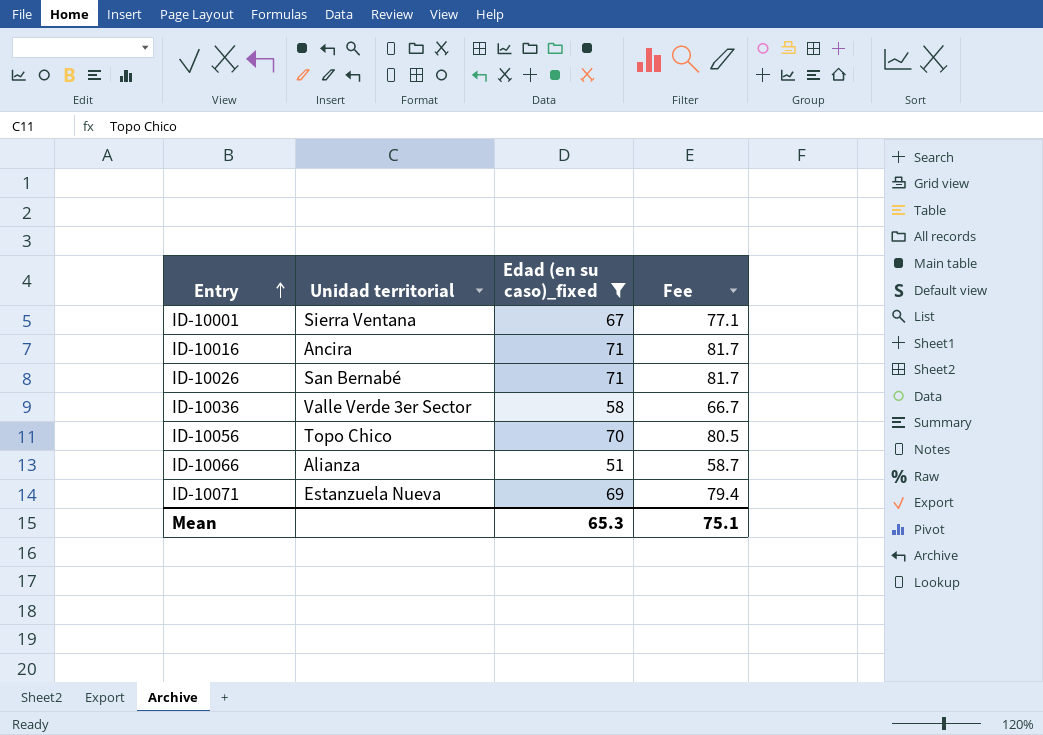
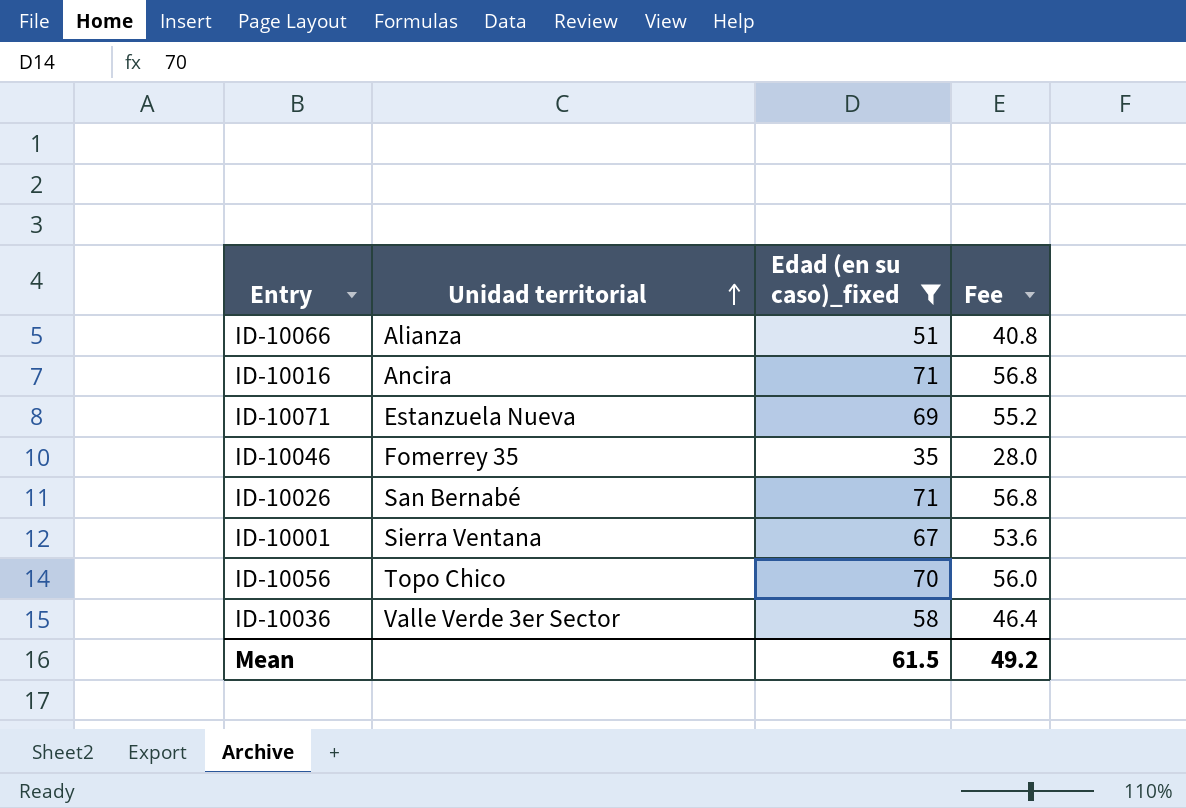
row order: Entry ascending -> Unidad territorial ascending
column Fee | formula: [Edad (en su caso)_fixed] * 1.15 -> [Edad (en su caso)_fixed] * 0.8
row ID-10046: none -> Fomerrey 35 | 35 | 28.0
Mean | Edad (en su caso)_fixed: 65.3 -> 61.5
Mean | Fee: 75.1 -> 49.2

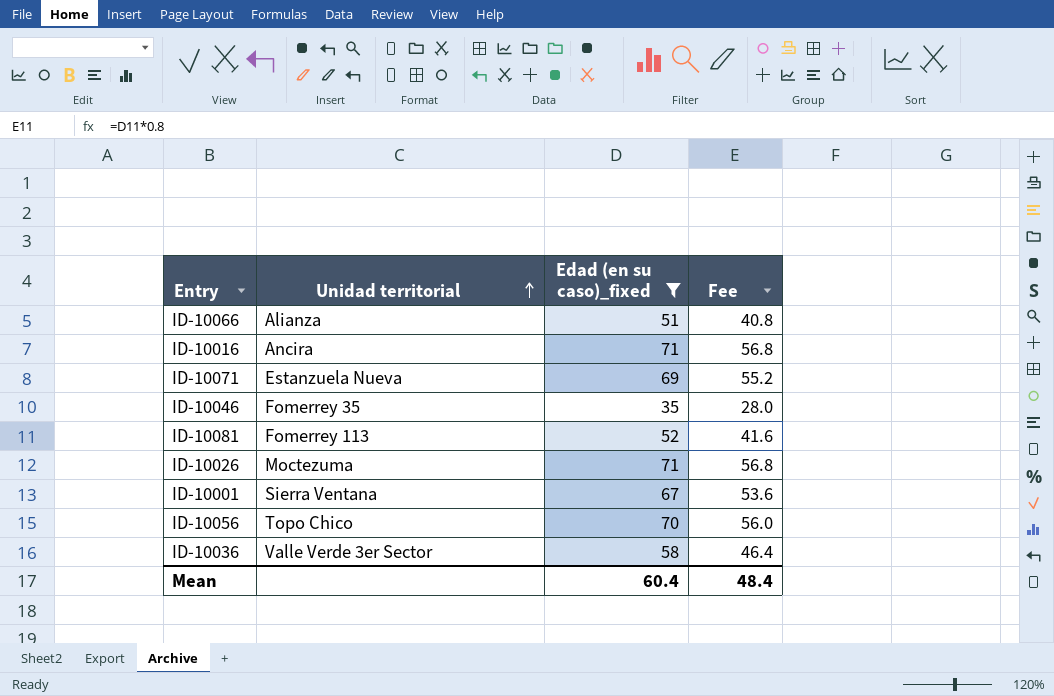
row ID-10081: none -> Fomerrey 113 | 52 | 41.6
ID-10026 | Unidad territorial: San Bernabé -> Moctezuma
Mean | Edad (en su caso)_fixed: 61.5 -> 60.4
Mean | Fee: 49.2 -> 48.4

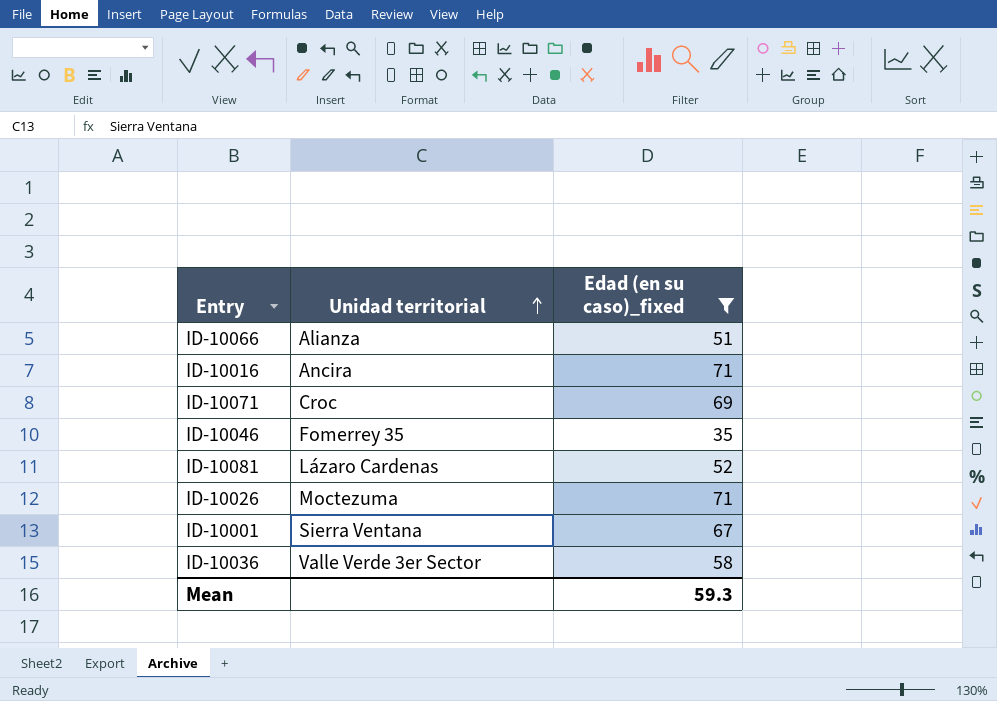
column Fee | formula: [Edad (en su caso)_fixed] * 0.8 -> none
row ID-10056: Topo Chico | 70 | 56.0 -> none
ID-10071 | Unidad territorial: Estanzuela Nueva -> Croc
ID-10081 | Unidad territorial: Fomerrey 113 -> Lázaro Cardenas
Mean | Edad (en su caso)_fixed: 60.4 -> 59.3

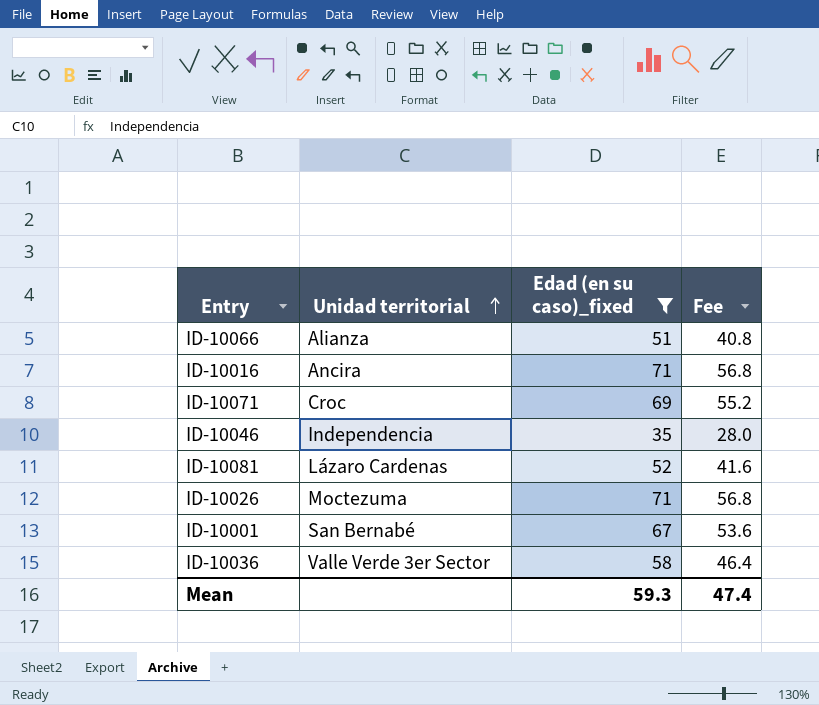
column Fee | formula: none -> [Edad (en su caso)_fixed] * 0.8
ID-10046 | Unidad territorial: Fomerrey 35 -> Independencia
ID-10001 | Unidad territorial: Sierra Ventana -> San Bernabé

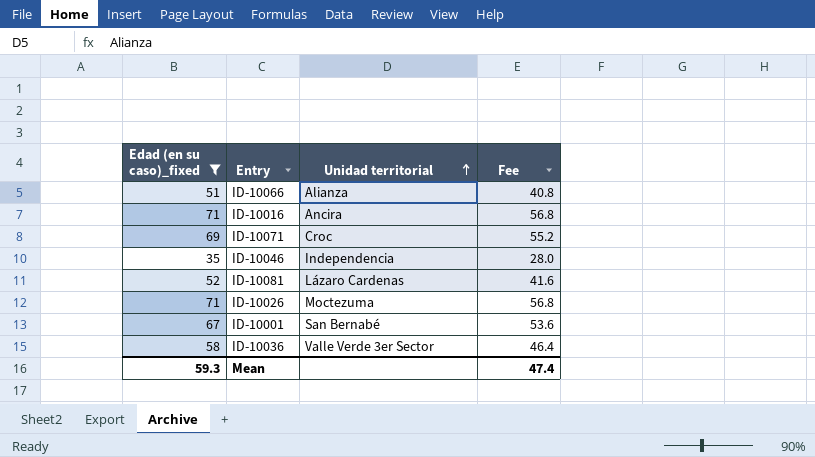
column Edad (en su caso)_fixed | position: 3 -> 1

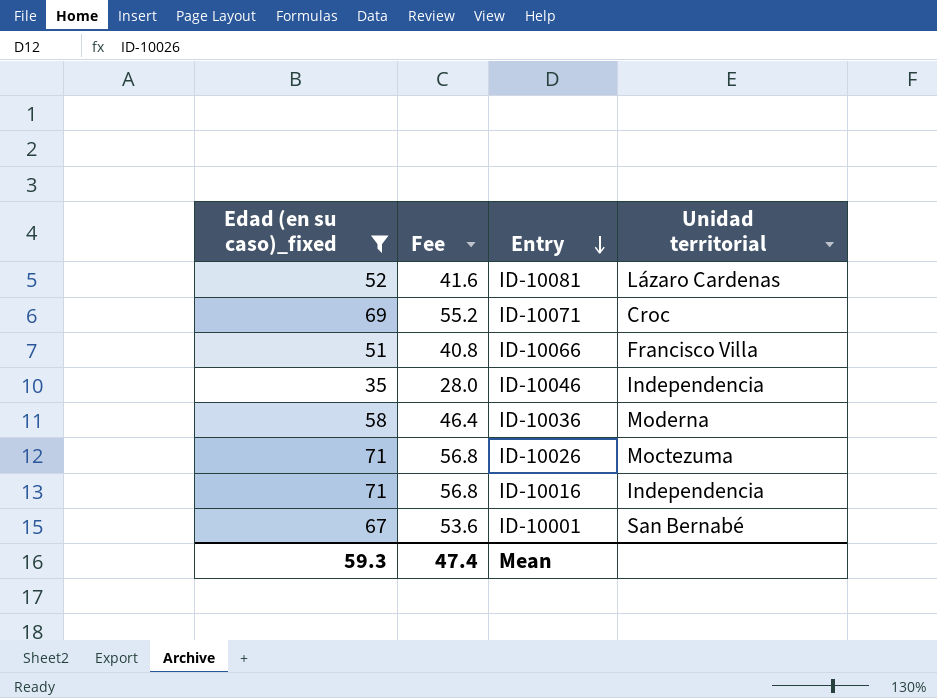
row order: Unidad territorial ascending -> Entry descending
column Fee | position: 4 -> 2
ID-10066 | Unidad territorial: Alianza -> Francisco Villa
ID-10036 | Unidad territorial: Valle Verde 3er Sector -> Moderna
ID-10016 | Unidad territorial: Ancira -> Independencia

